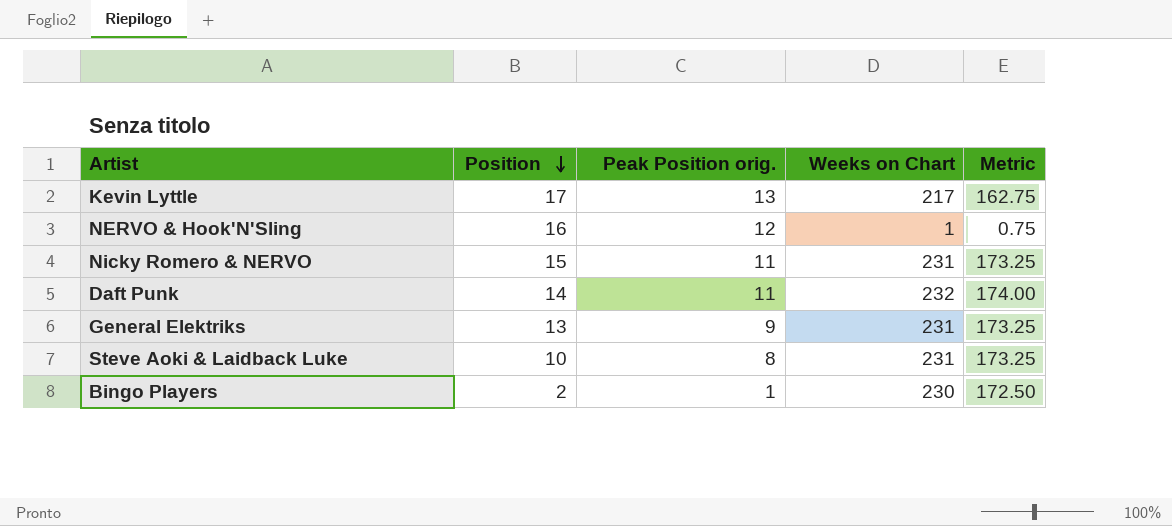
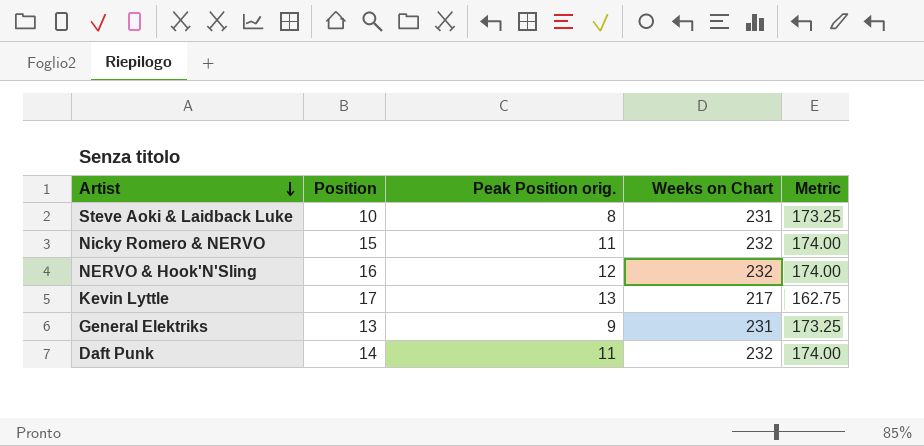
row order: Position descending -> Artist descending
row Bingo Players: 2 | 1 | 230 | 172.50 -> none
Nicky Romero & NERVO | Weeks on Chart: 231 -> 232
Nicky Romero & NERVO | Metric: 173.25 -> 174.00
NERVO & Hook'N'Sling | Weeks on Chart: 1 -> 232
NERVO & Hook'N'Sling | Metric: 0.75 -> 174.00

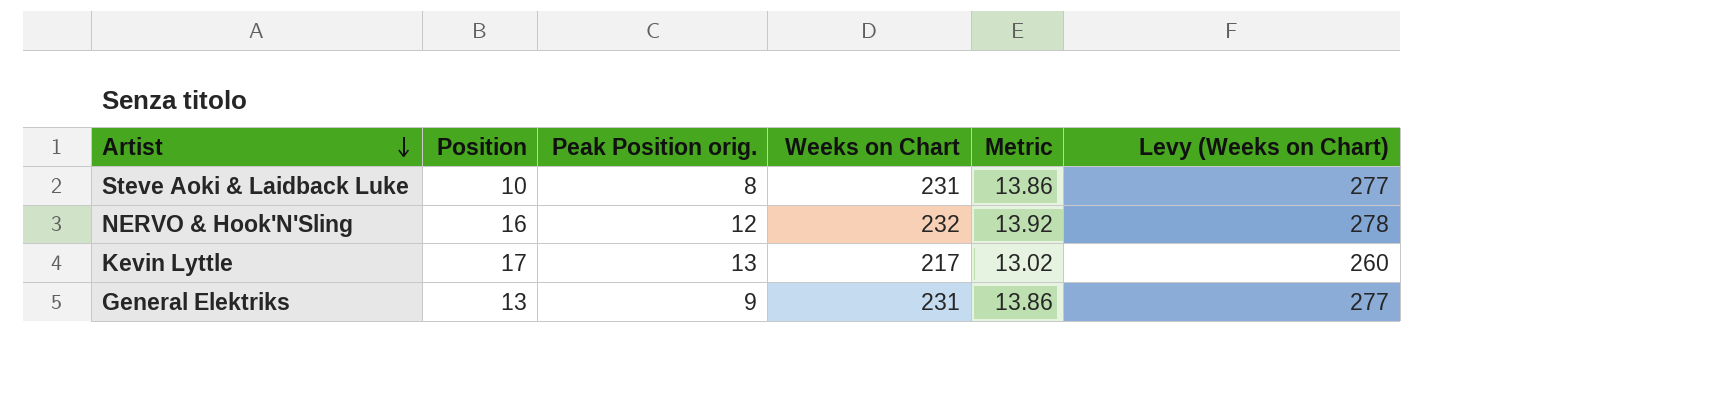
column Metric | formula: [Weeks on Chart] * 0.75 -> [Weeks on Chart] * 0.06
column Levy (Weeks on Chart) | formula: none -> [Weeks on Chart] * 1.2
row Nicky Romero & NERVO: 15 | 11 | 232 | 174.00 -> none
row Daft Punk: 14 | 11 | 232 | 174.00 -> none

